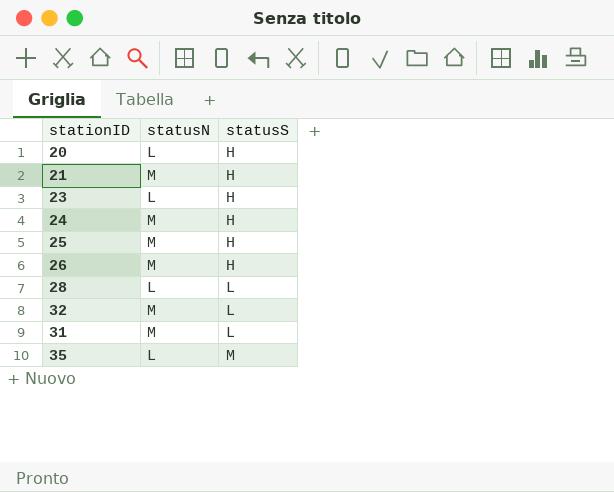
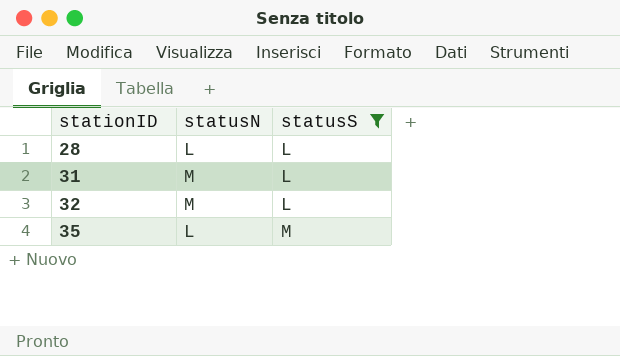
filter: none -> statusS != H
row order: statusS ascending -> stationID ascending

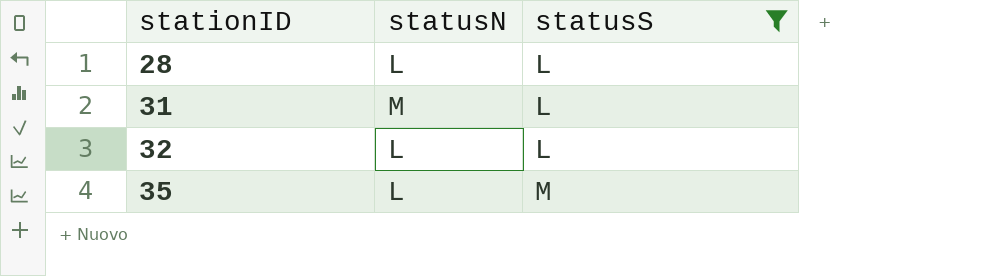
32 | statusN: M -> L

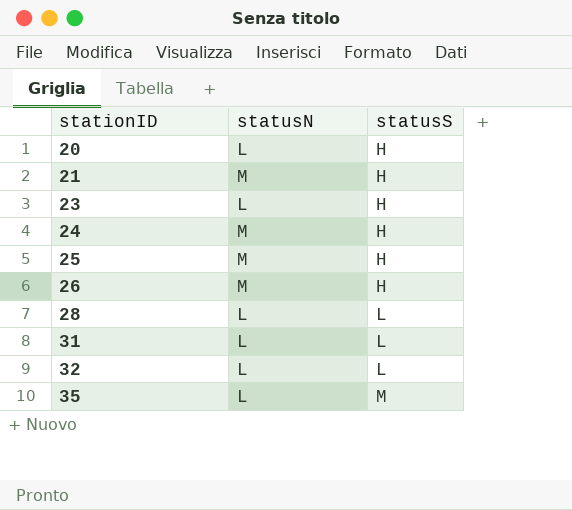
filter: statusS != H -> none
31 | statusN: M -> L

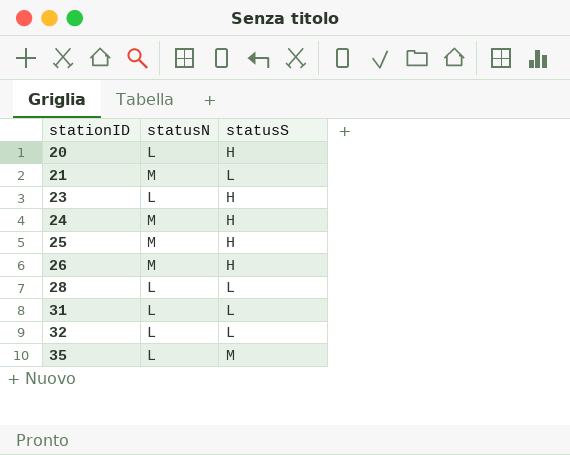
21 | statusS: H -> L

